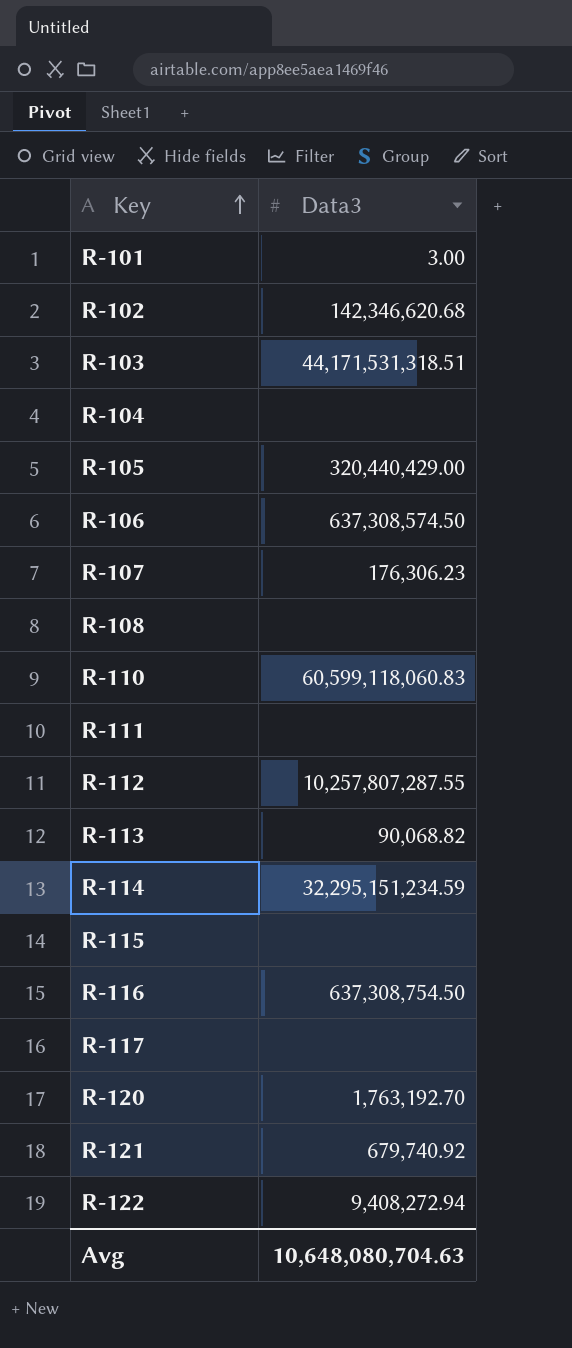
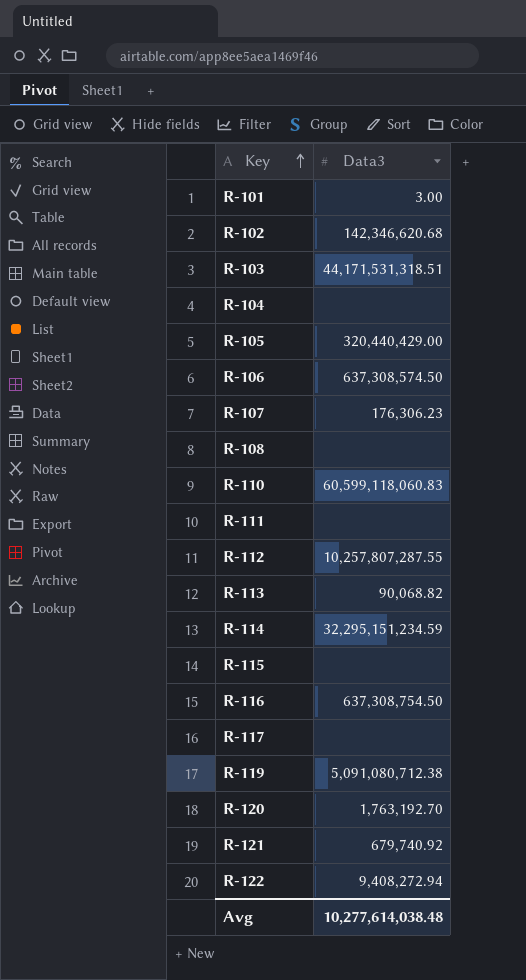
row R-119: none -> 5,091,080,712.38
Avg | Data3: 10,648,080,704.63 -> 10,277,614,038.48

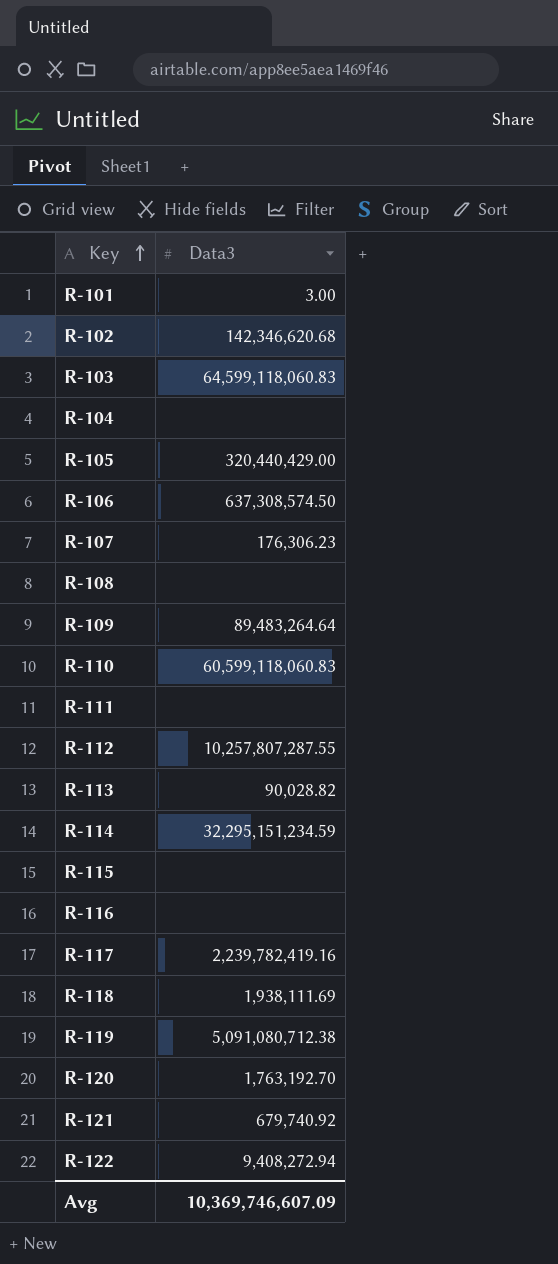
R-103 | Data3: 44,171,531,318.51 -> 64,599,118,060.83
row R-109: none -> 89,483,264.64
R-113 | Data3: 90,068.82 -> 90,028.82
R-116 | Data3: 637,308,754.50 -> none
R-117 | Data3: none -> 2,239,782,419.16
row R-118: none -> 1,938,111.69
Avg | Data3: 10,277,614,038.48 -> 10,369,746,607.09

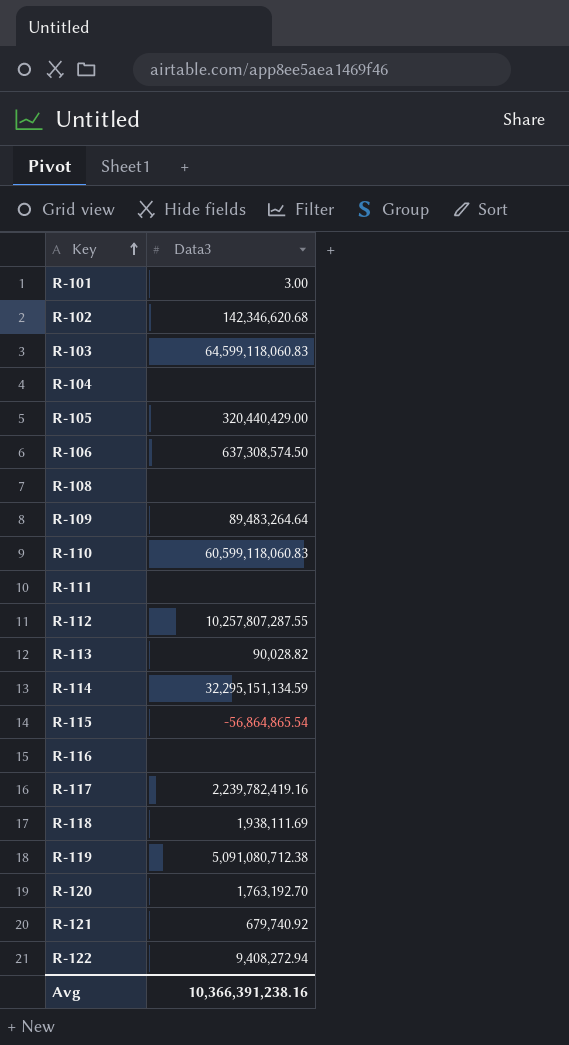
row R-107: 176,306.23 -> none
R-114 | Data3: 32,295,151,234.59 -> 32,295,151,134.59
R-115 | Data3: none -> -56,864,865.54
Avg | Data3: 10,369,746,607.09 -> 10,366,391,238.16

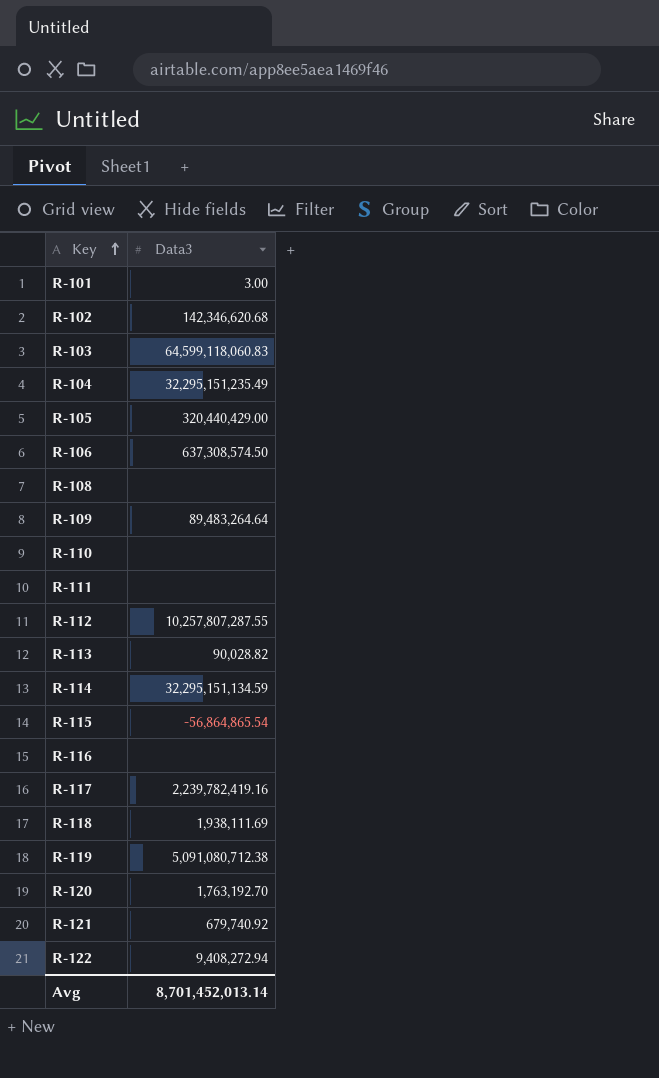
R-104 | Data3: none -> 32,295,151,235.49
R-110 | Data3: 60,599,118,060.83 -> none
Avg | Data3: 10,366,391,238.16 -> 8,701,452,013.14

